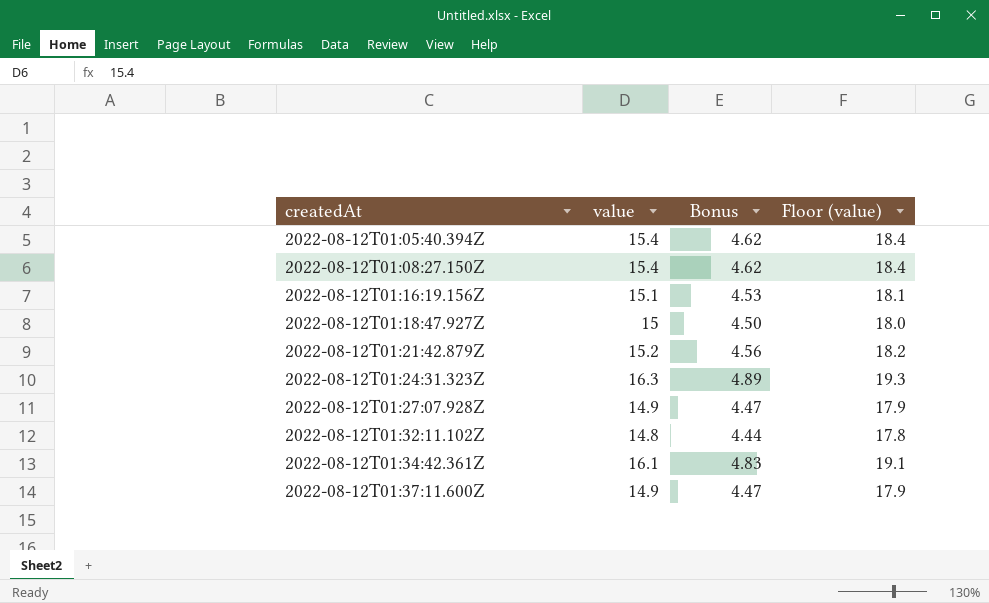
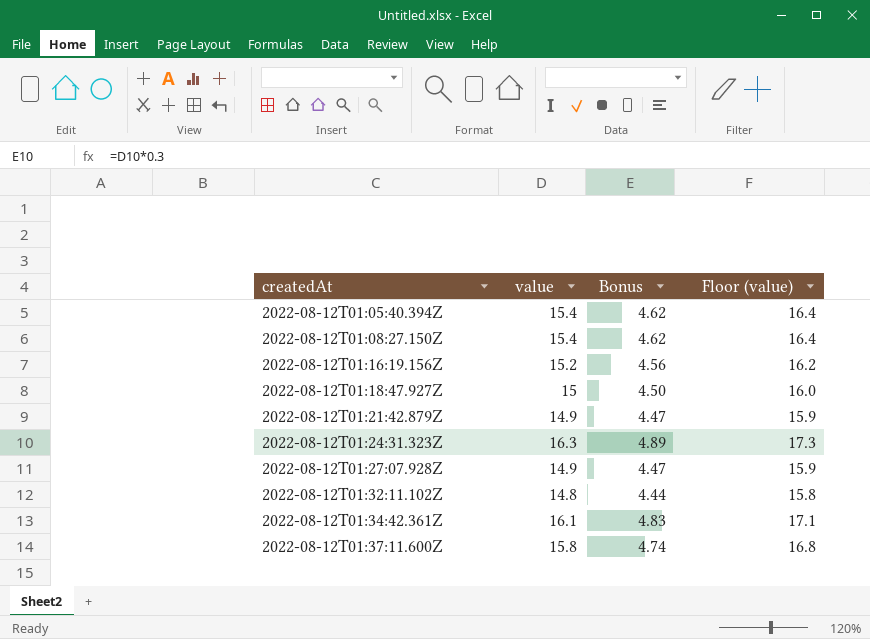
column Floor (value) | formula: [value] + 3 -> [value] + 1
2022-08-12T01:16:19.156Z | value: 15.1 -> 15.2
2022-08-12T01:16:19.156Z | Bonus: 4.53 -> 4.56
2022-08-12T01:21:42.879Z | value: 15.2 -> 14.9
2022-08-12T01:21:42.879Z | Bonus: 4.56 -> 4.47
2022-08-12T01:37:11.600Z | value: 14.9 -> 15.8
2022-08-12T01:37:11.600Z | Bonus: 4.47 -> 4.74

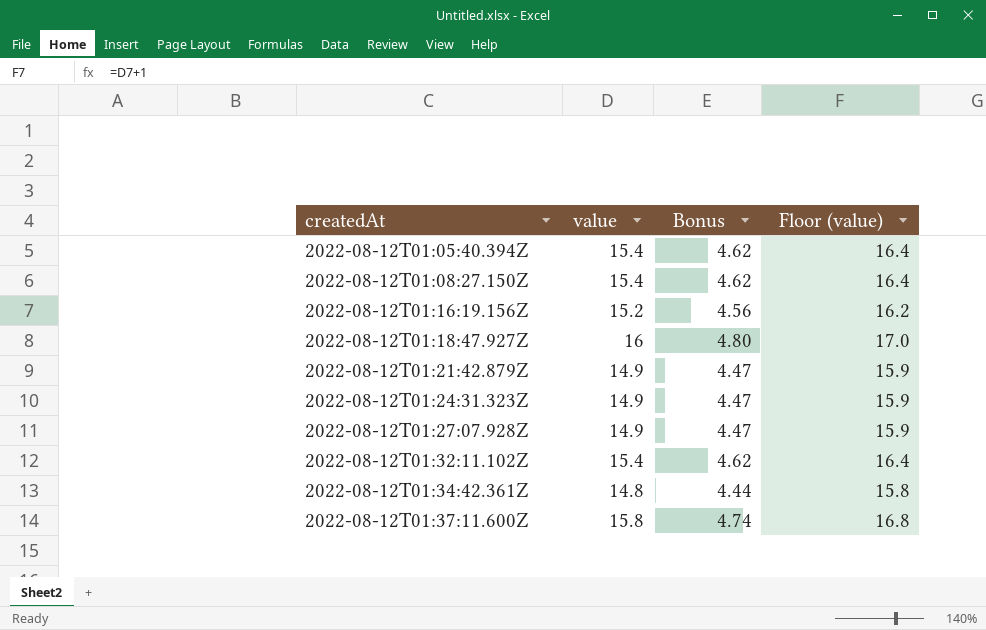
2022-08-12T01:18:47.927Z | value: 15 -> 16
2022-08-12T01:18:47.927Z | Bonus: 4.50 -> 4.80
2022-08-12T01:18:47.927Z | Floor (value): 16.0 -> 17.0
2022-08-12T01:24:31.323Z | value: 16.3 -> 14.9
2022-08-12T01:24:31.323Z | Bonus: 4.89 -> 4.47
2022-08-12T01:24:31.323Z | Floor (value): 17.3 -> 15.9
2022-08-12T01:32:11.102Z | value: 14.8 -> 15.4
2022-08-12T01:32:11.102Z | Bonus: 4.44 -> 4.62
2022-08-12T01:32:11.102Z | Floor (value): 15.8 -> 16.4
2022-08-12T01:34:42.361Z | value: 16.1 -> 14.8
2022-08-12T01:34:42.361Z | Bonus: 4.83 -> 4.44
2022-08-12T01:34:42.361Z | Floor (value): 17.1 -> 15.8

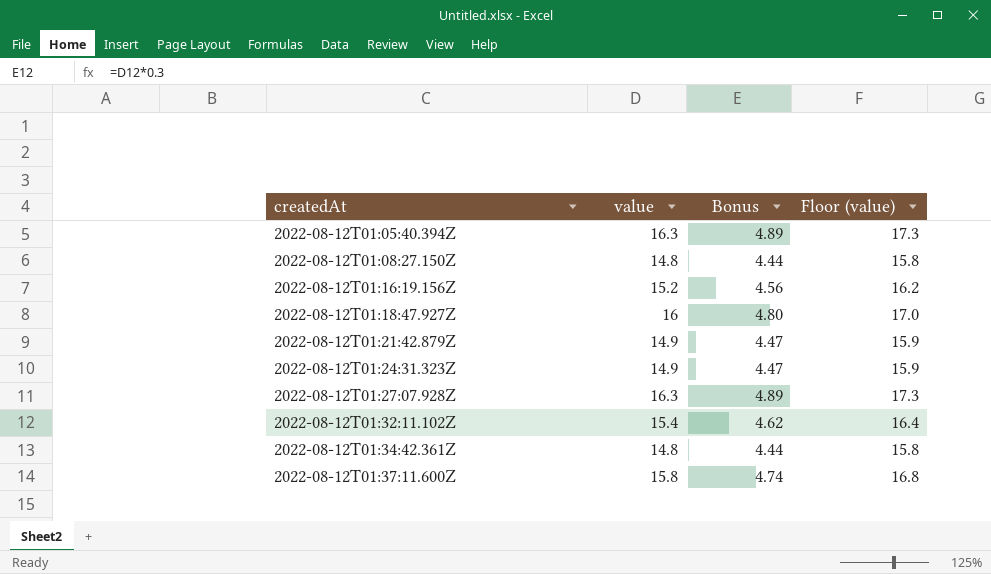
2022-08-12T01:05:40.394Z | value: 15.4 -> 16.3
2022-08-12T01:05:40.394Z | Bonus: 4.62 -> 4.89
2022-08-12T01:05:40.394Z | Floor (value): 16.4 -> 17.3
2022-08-12T01:08:27.150Z | value: 15.4 -> 14.8
2022-08-12T01:08:27.150Z | Bonus: 4.62 -> 4.44
2022-08-12T01:08:27.150Z | Floor (value): 16.4 -> 15.8
2022-08-12T01:27:07.928Z | value: 14.9 -> 16.3
2022-08-12T01:27:07.928Z | Bonus: 4.47 -> 4.89
2022-08-12T01:27:07.928Z | Floor (value): 15.9 -> 17.3

